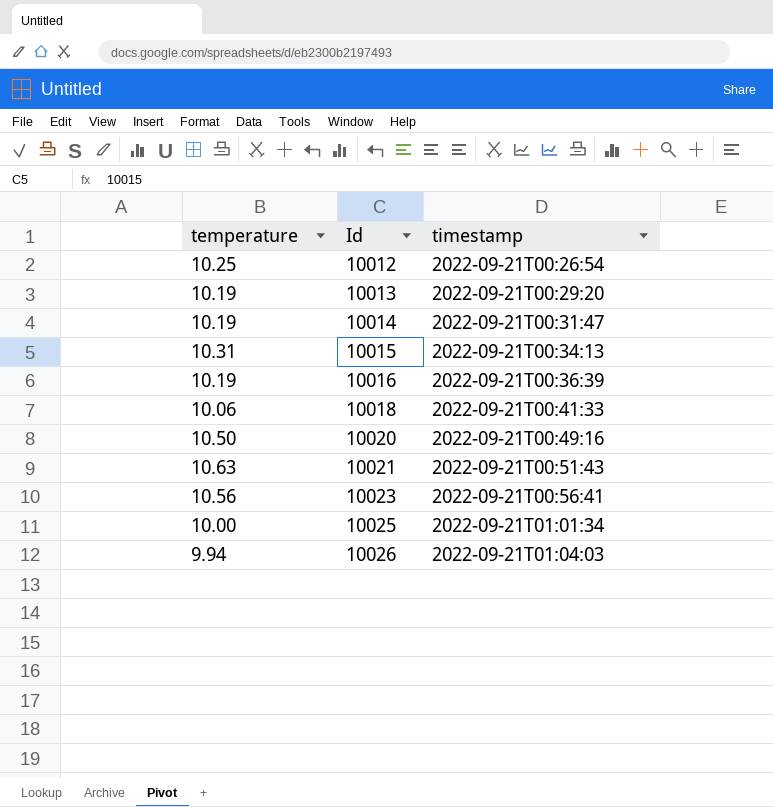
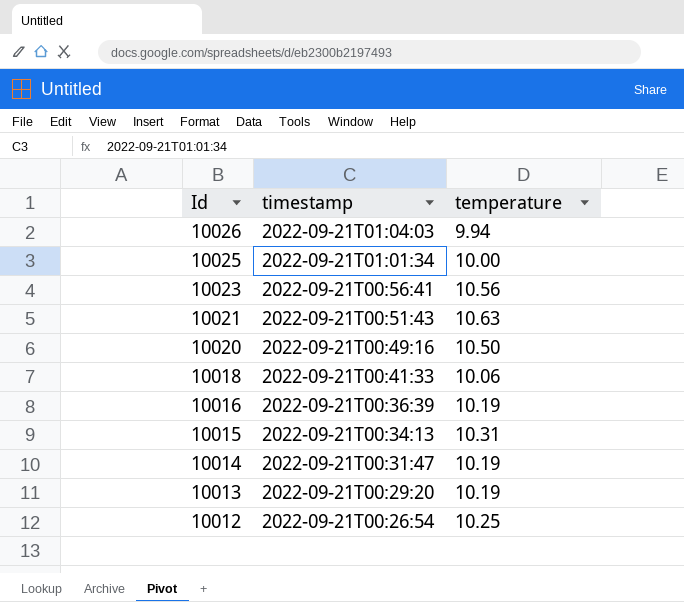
row order: Id ascending -> Id descending
column temperature | position: 1 -> 3

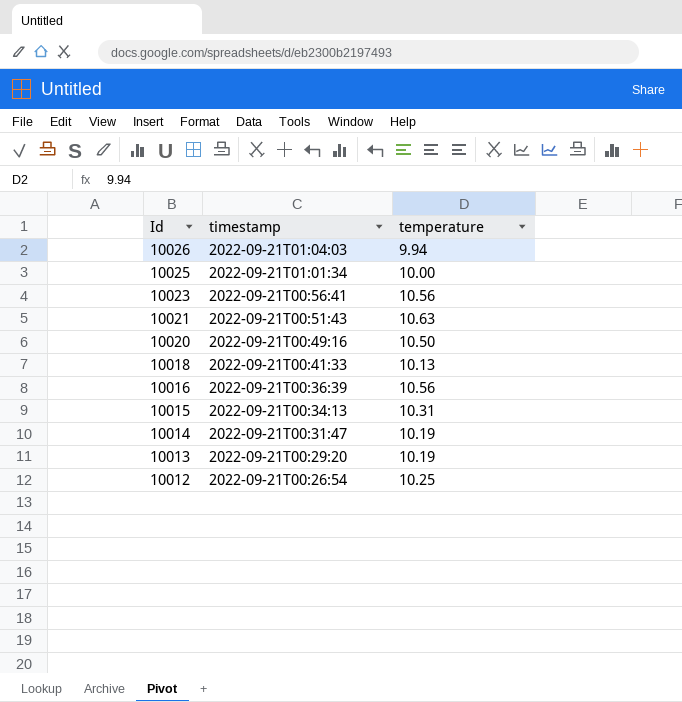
10018 | temperature: 10.06 -> 10.13
10016 | temperature: 10.19 -> 10.56

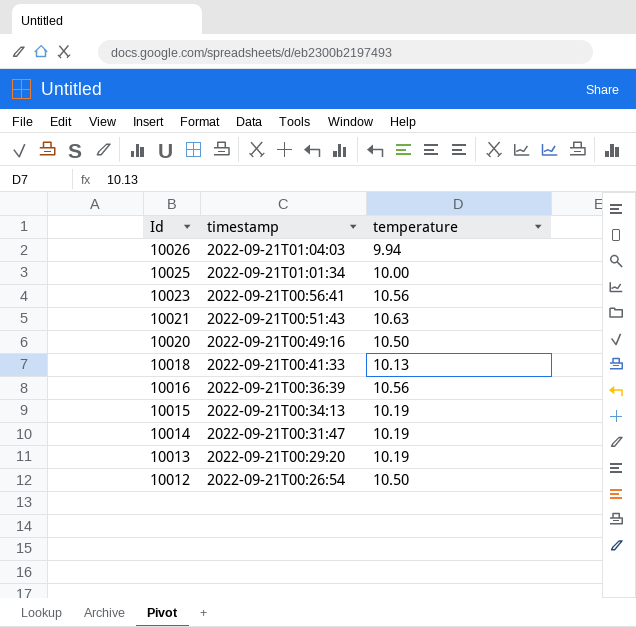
10015 | temperature: 10.31 -> 10.19
10012 | temperature: 10.25 -> 10.50

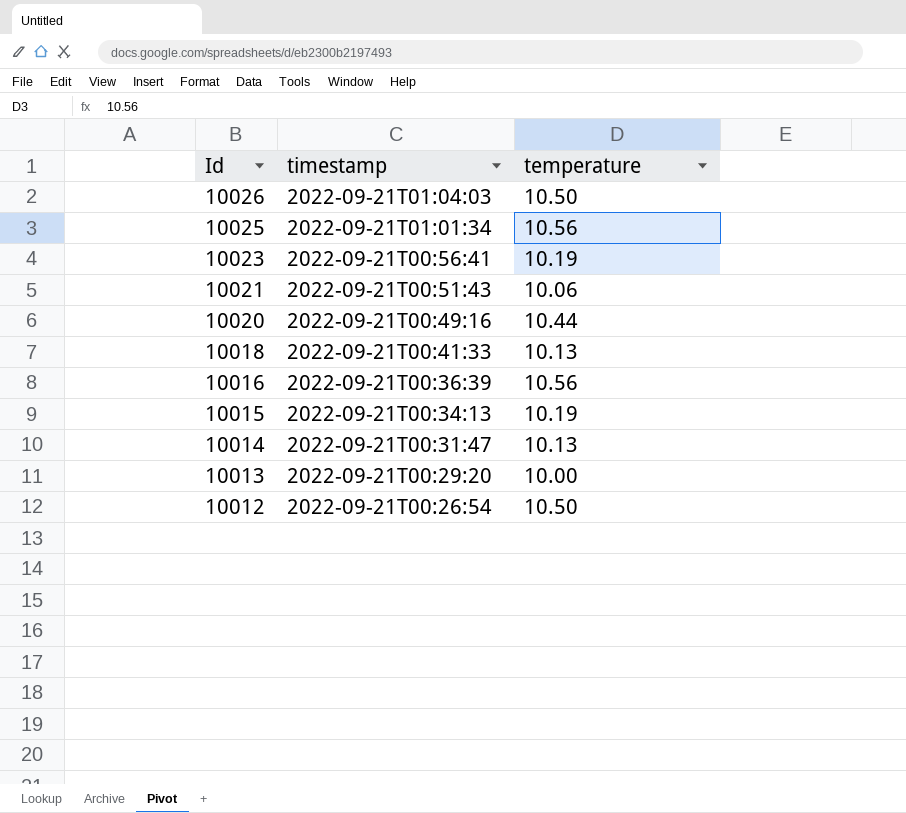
10026 | temperature: 9.94 -> 10.50
10025 | temperature: 10.00 -> 10.56
10023 | temperature: 10.56 -> 10.19
10021 | temperature: 10.63 -> 10.06
10020 | temperature: 10.50 -> 10.44
10014 | temperature: 10.19 -> 10.13
10013 | temperature: 10.19 -> 10.00

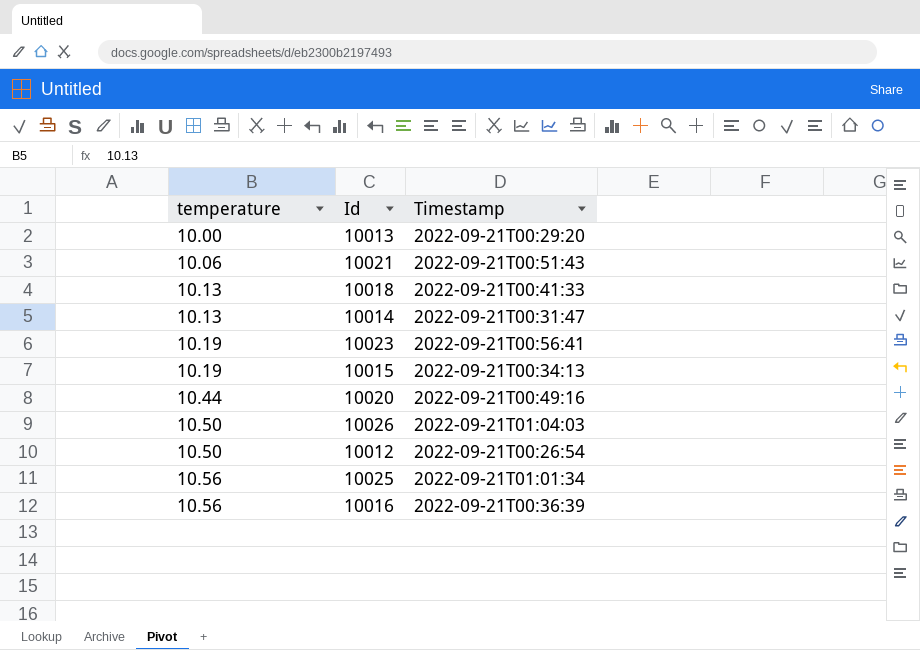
row order: Id descending -> temperature ascending
column temperature | position: 3 -> 1
column name: timestamp -> Timestamp

